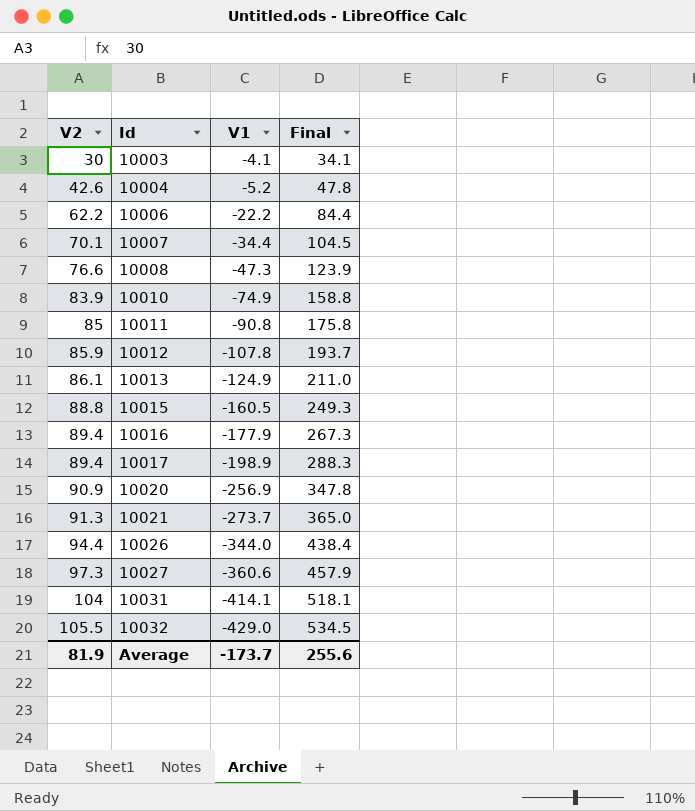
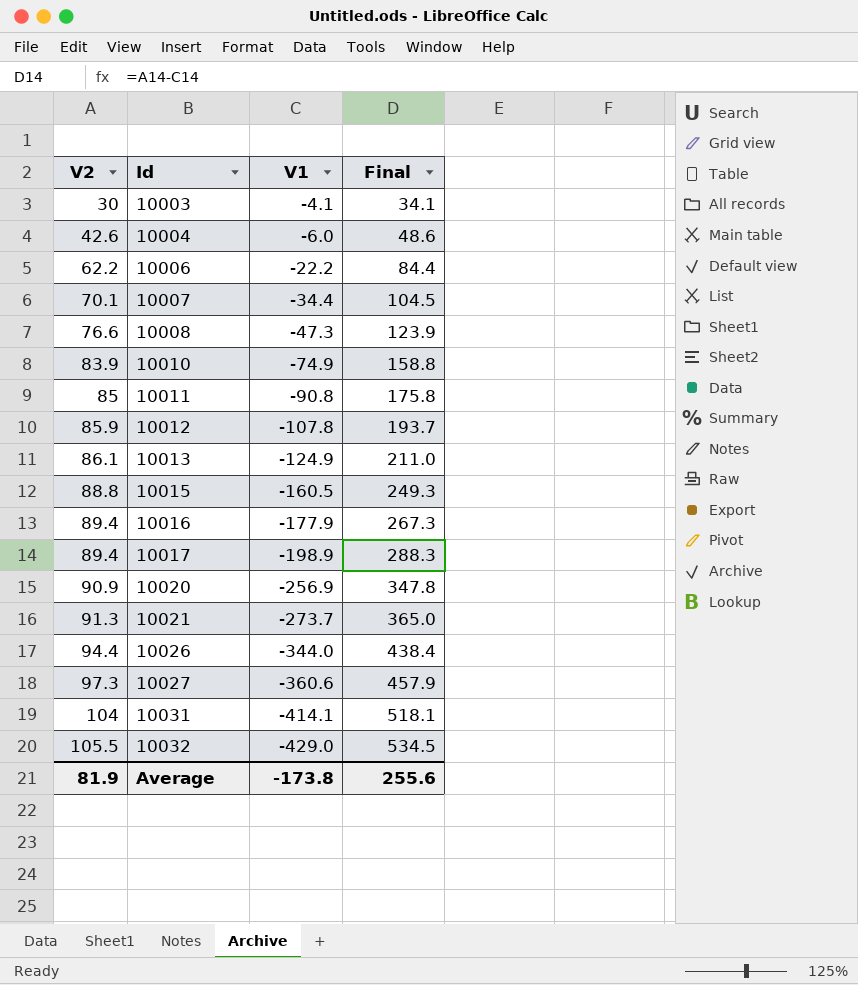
10004 | V1: -5.2 -> -6.0
10004 | Final: 47.8 -> 48.6
Average | V1: -173.7 -> -173.8

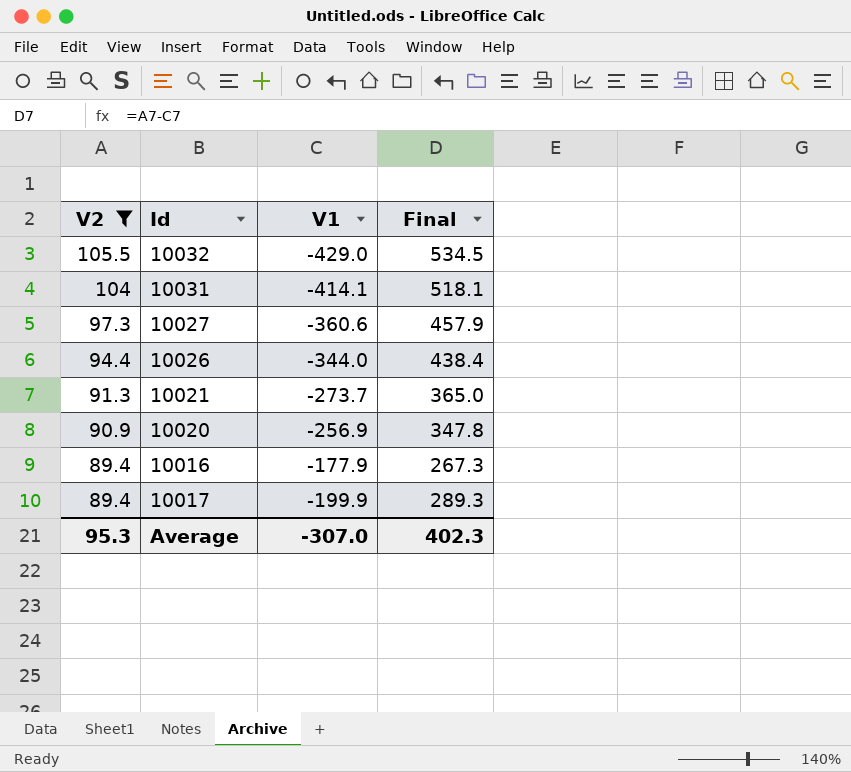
filter: none -> V2 >= 89.4
row order: V2 ascending -> V2 descending
10017 | V1: -198.9 -> -199.9
10017 | Final: 288.3 -> 289.3
Average | V2: 81.9 -> 95.3
Average | V1: -173.8 -> -307.0
Average | Final: 255.6 -> 402.3

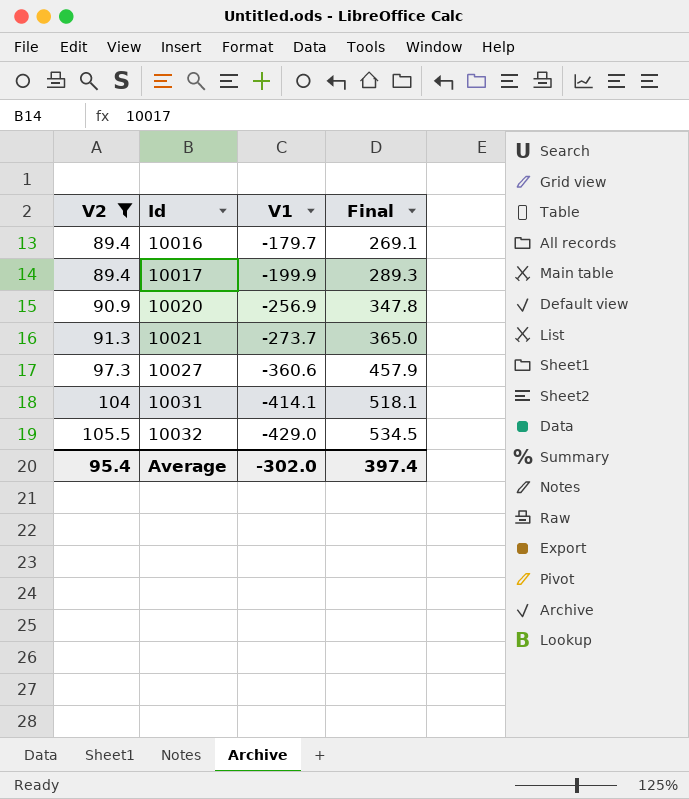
row order: V2 descending -> V2 ascending
row 10026: 94.4 | -344.0 | 438.4 -> none
10016 | V1: -177.9 -> -179.7
10016 | Final: 267.3 -> 269.1
Average | V2: 95.3 -> 95.4
Average | V1: -307.0 -> -302.0
Average | Final: 402.3 -> 397.4

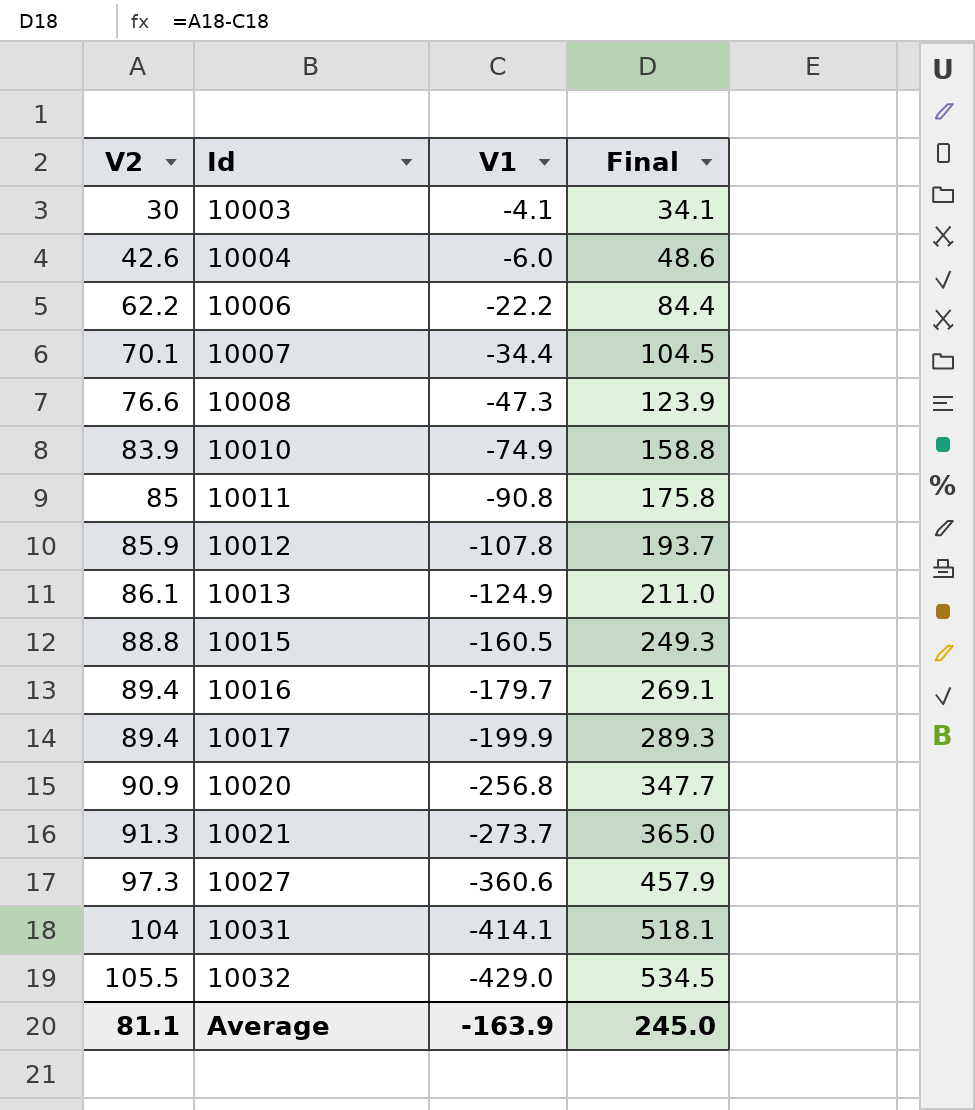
filter: V2 >= 89.4 -> none
10020 | V1: -256.9 -> -256.8
10020 | Final: 347.8 -> 347.7
Average | V2: 95.4 -> 81.1
Average | V1: -302.0 -> -163.9
Average | Final: 397.4 -> 245.0

